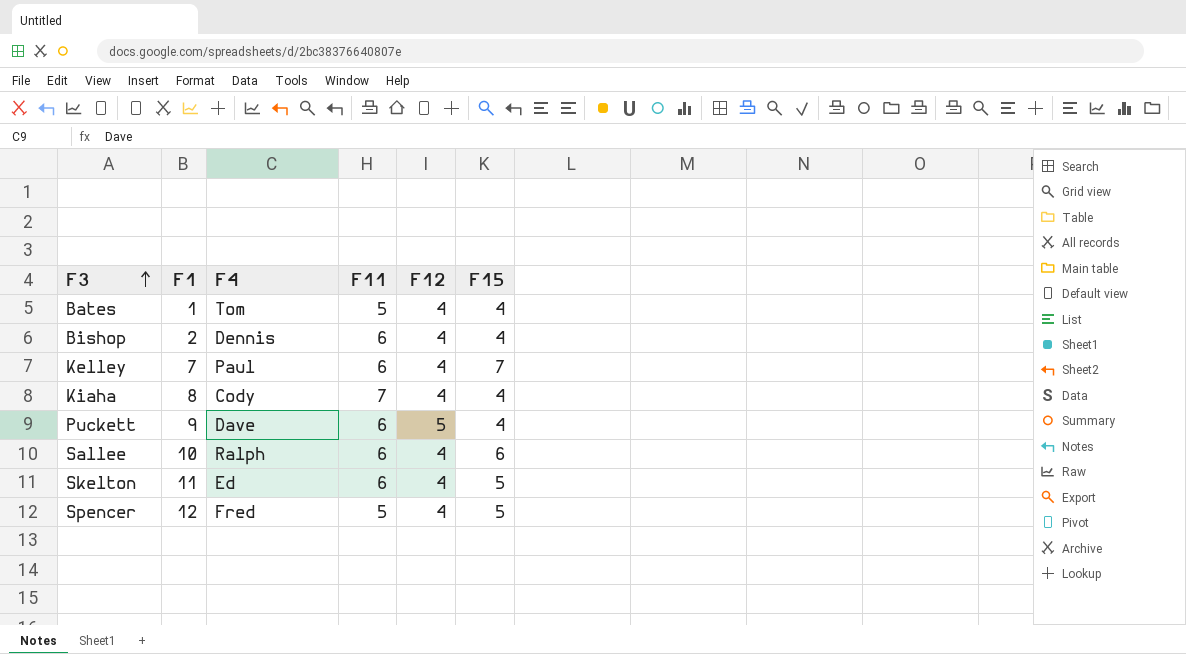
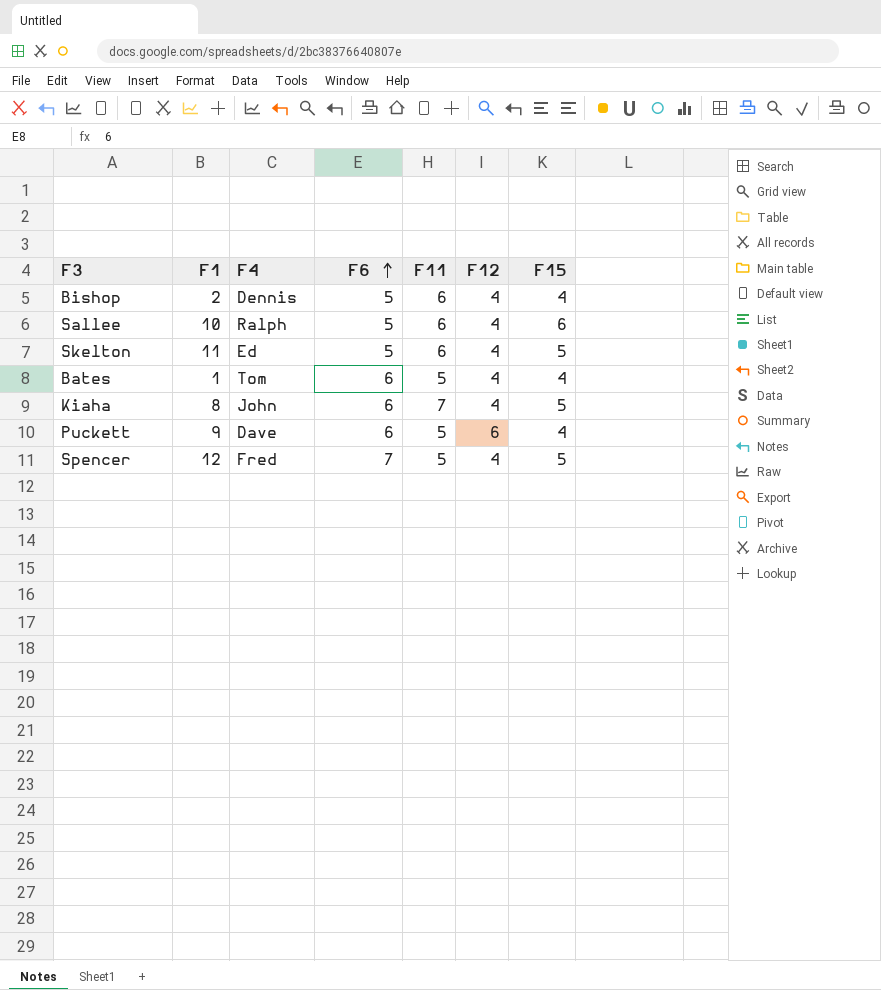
row order: F3 ascending -> F6 ascending
column F6 | position: none -> 4
row Kelley: 7 | Paul | 6 | 4 | 7 -> none
Kiaha | F4: Cody -> John
Kiaha | F15: 4 -> 5
Puckett | F11: 6 -> 5
Puckett | F12: 5 -> 6

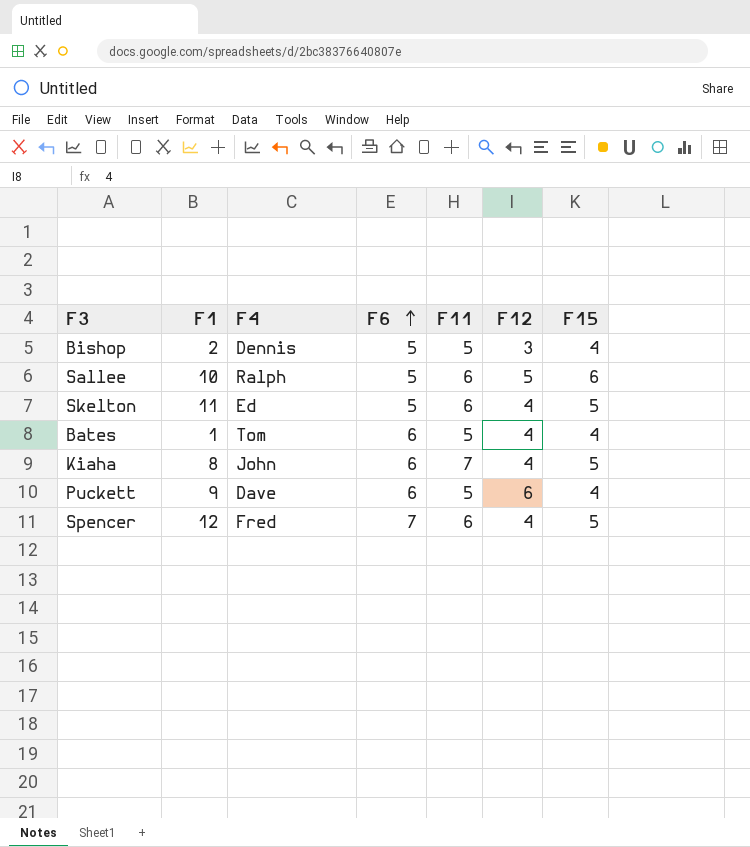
Bishop | F11: 6 -> 5
Bishop | F12: 4 -> 3
Sallee | F12: 4 -> 5
Spencer | F11: 5 -> 6

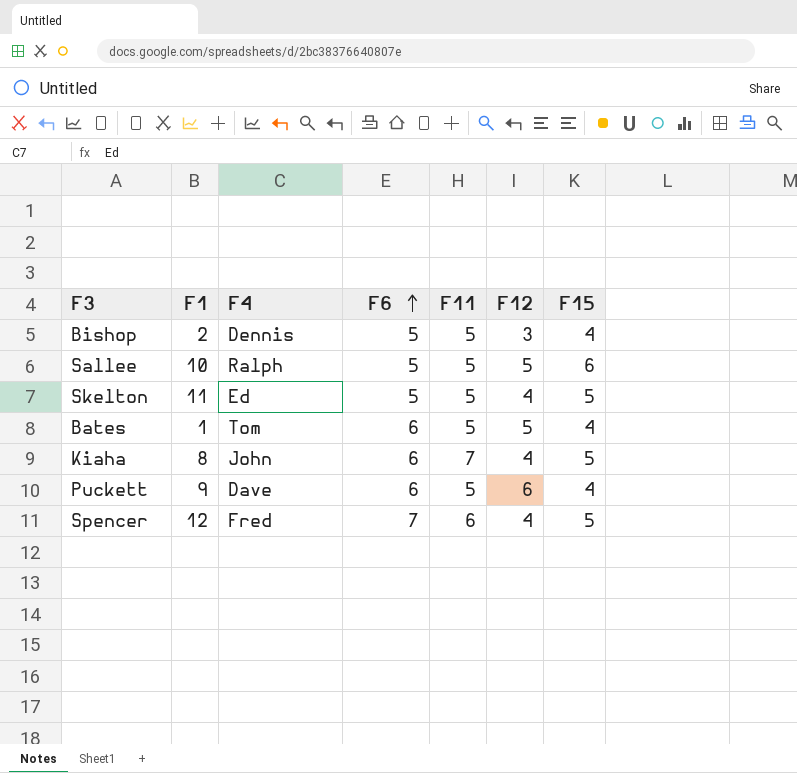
Sallee | F11: 6 -> 5
Skelton | F11: 6 -> 5
Bates | F12: 4 -> 5

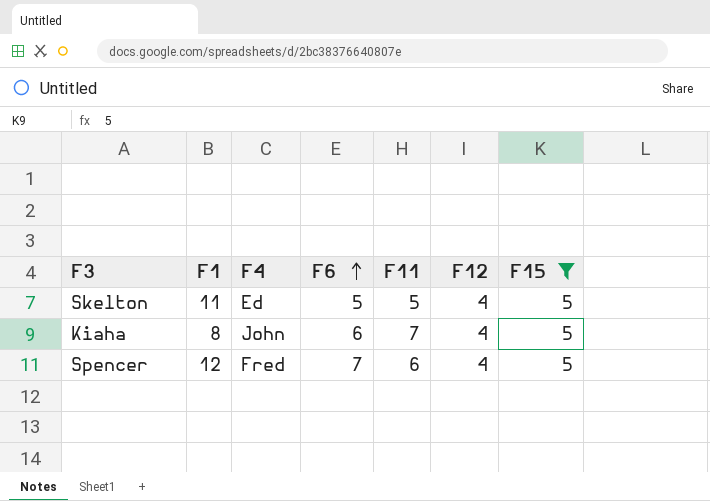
filter: none -> F15 = 5

